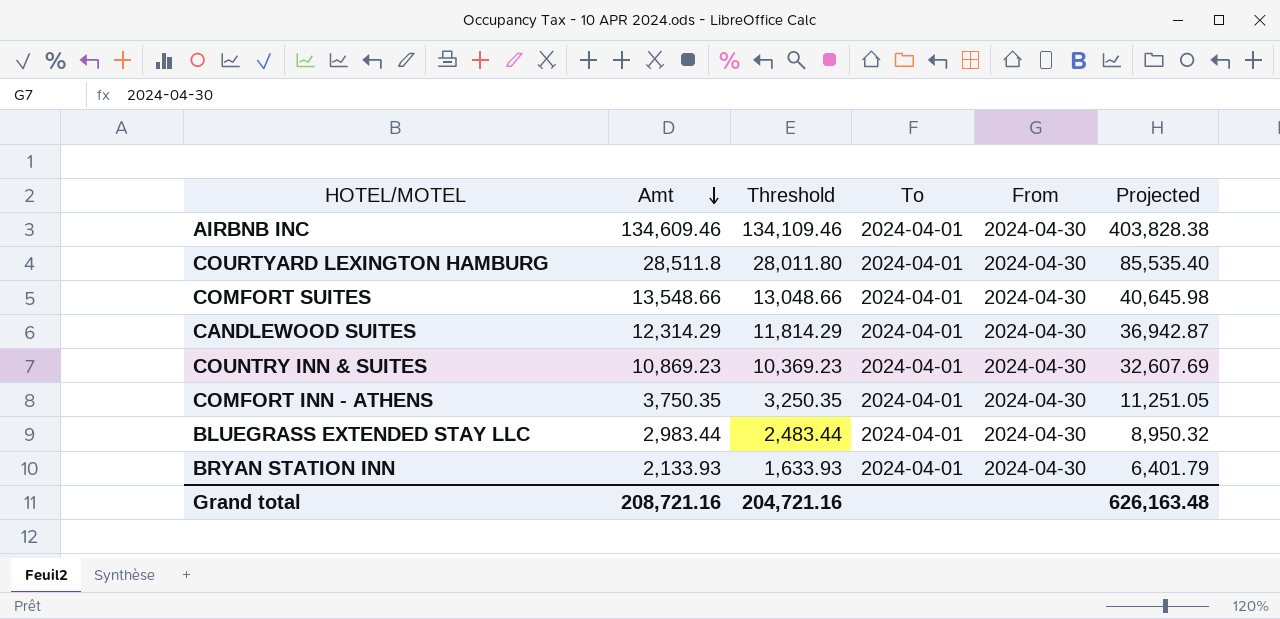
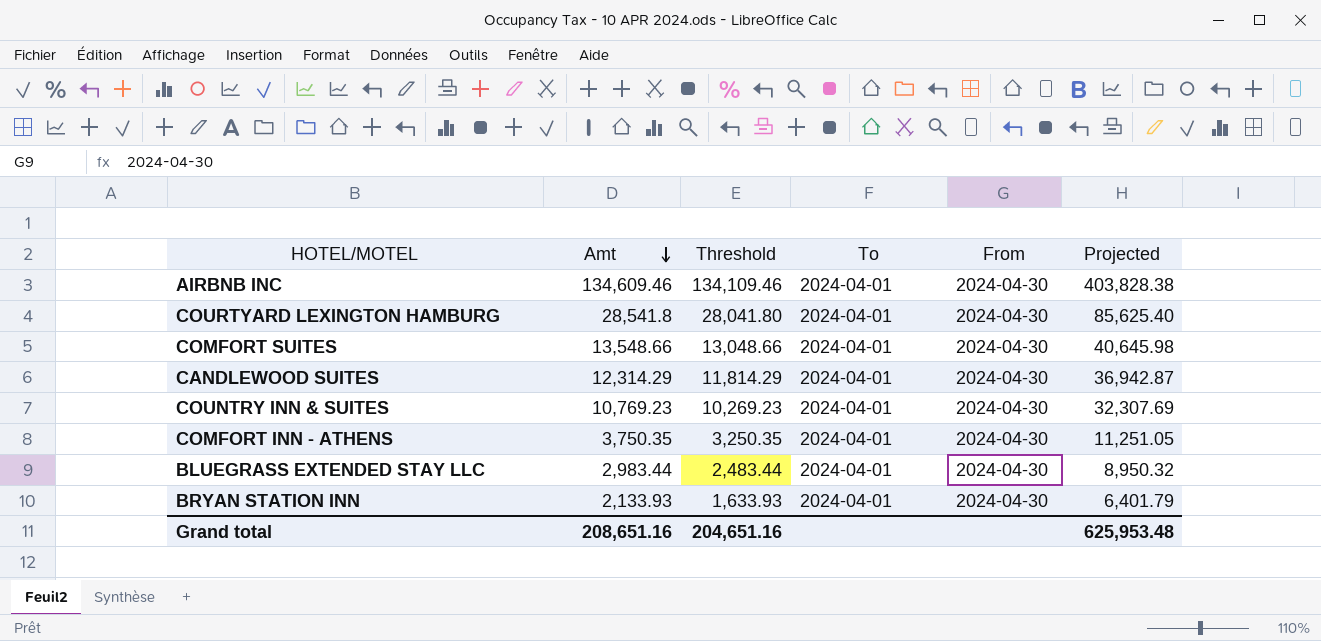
COURTYARD LEXINGTON HAMBURG | Amt: 28,511.8 -> 28,541.8
COURTYARD LEXINGTON HAMBURG | Threshold: 28,011.80 -> 28,041.80
COURTYARD LEXINGTON HAMBURG | Projected: 85,535.40 -> 85,625.40
COUNTRY INN & SUITES | Amt: 10,869.23 -> 10,769.23
COUNTRY INN & SUITES | Threshold: 10,369.23 -> 10,269.23
COUNTRY INN & SUITES | Projected: 32,607.69 -> 32,307.69
Grand total | Amt: 208,721.16 -> 208,651.16
Grand total | Threshold: 204,721.16 -> 204,651.16
Grand total | Projected: 626,163.48 -> 625,953.48

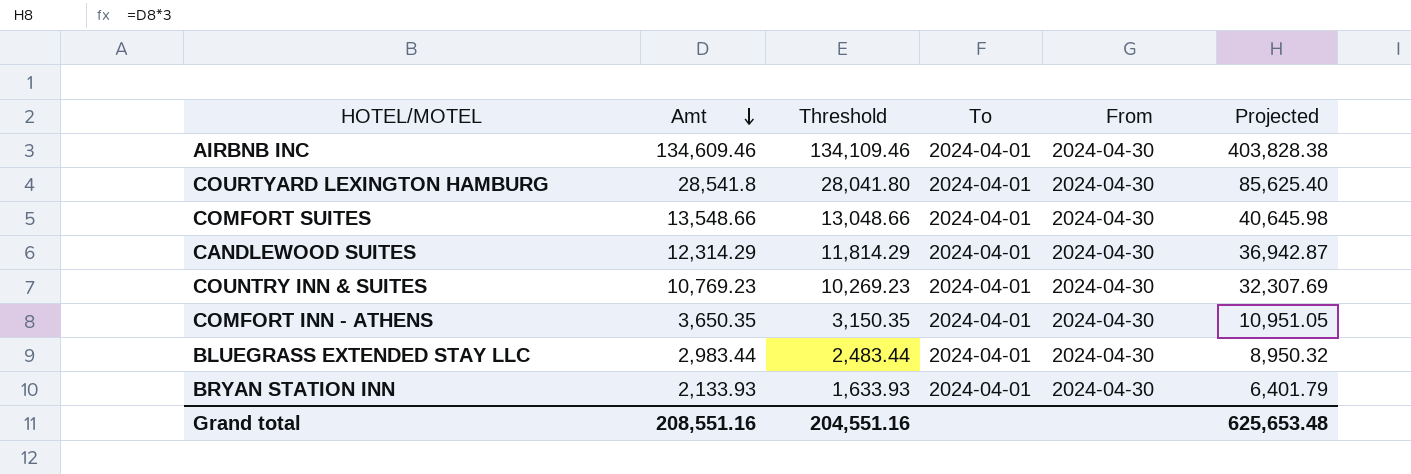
COMFORT INN - ATHENS | Amt: 3,750.35 -> 3,650.35
COMFORT INN - ATHENS | Threshold: 3,250.35 -> 3,150.35
COMFORT INN - ATHENS | Projected: 11,251.05 -> 10,951.05
Grand total | Amt: 208,651.16 -> 208,551.16
Grand total | Threshold: 204,651.16 -> 204,551.16
Grand total | Projected: 625,953.48 -> 625,653.48

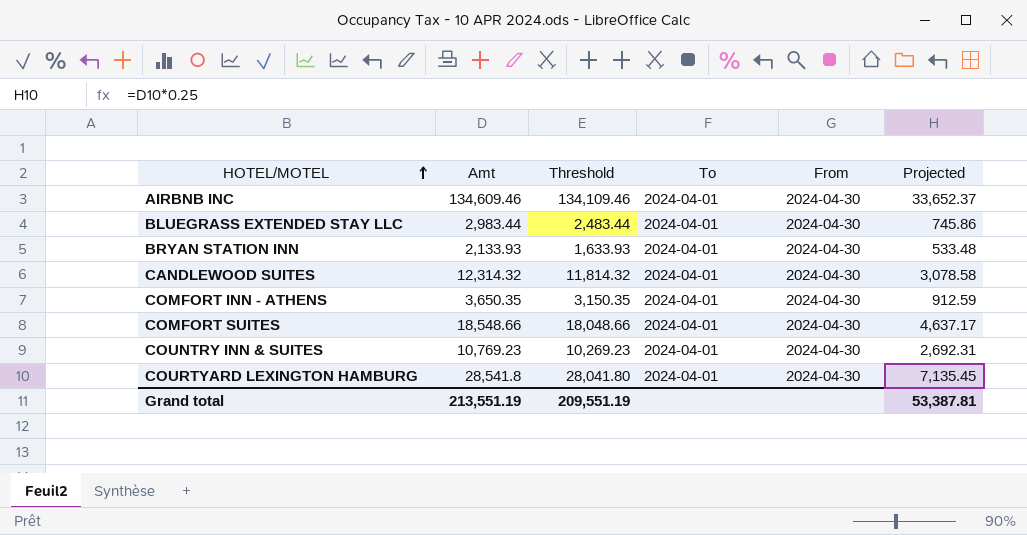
row order: Amt descending -> HOTEL/MOTEL ascending
column Projected | formula: [Amt] * 3 -> [Amt] * 0.25
CANDLEWOOD SUITES | Amt: 12,314.29 -> 12,314.32
CANDLEWOOD SUITES | Threshold: 11,814.29 -> 11,814.32
COMFORT SUITES | Amt: 13,548.66 -> 18,548.66
COMFORT SUITES | Threshold: 13,048.66 -> 18,048.66
Grand total | Amt: 208,551.16 -> 213,551.19
Grand total | Threshold: 204,551.16 -> 209,551.19
Grand total | Projected: 625,653.48 -> 53,387.81

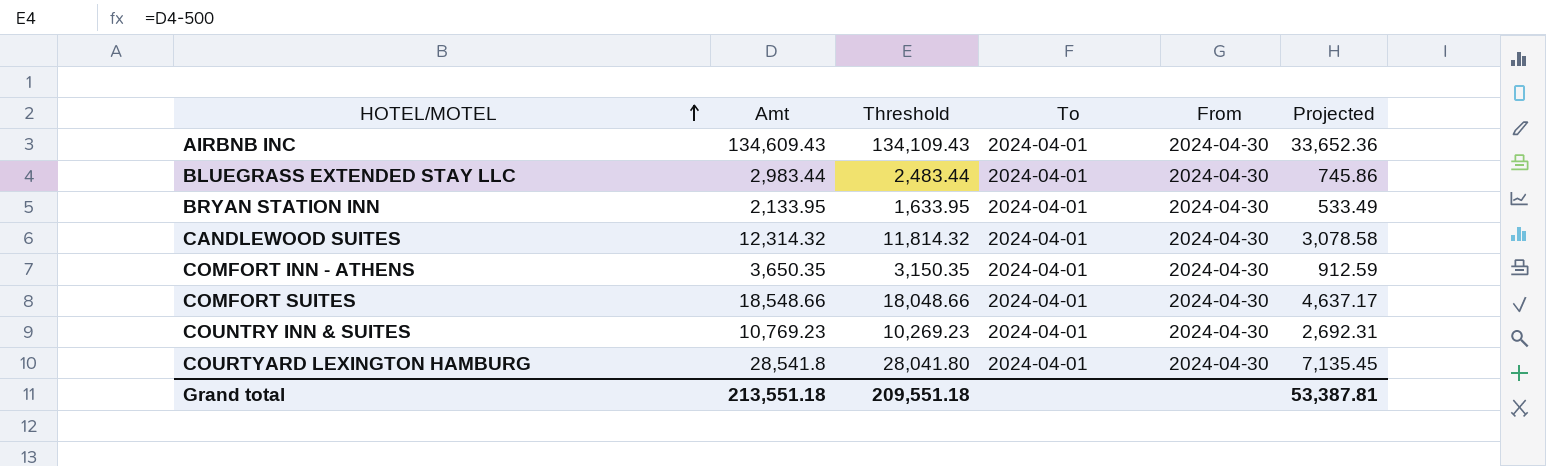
AIRBNB INC | Amt: 134,609.46 -> 134,609.43
AIRBNB INC | Threshold: 134,109.46 -> 134,109.43
AIRBNB INC | Projected: 33,652.37 -> 33,652.36
BRYAN STATION INN | Amt: 2,133.93 -> 2,133.95
BRYAN STATION INN | Threshold: 1,633.93 -> 1,633.95
BRYAN STATION INN | Projected: 533.48 -> 533.49
Grand total | Amt: 213,551.19 -> 213,551.18
Grand total | Threshold: 209,551.19 -> 209,551.18

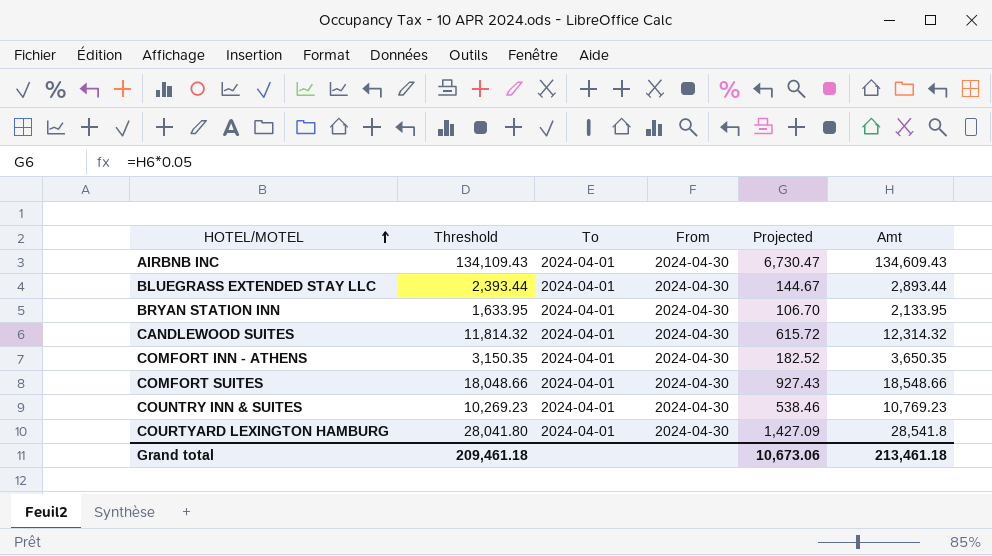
column Projected | formula: [Amt] * 0.25 -> [Amt] * 0.05
column Amt | position: 2 -> 6
BLUEGRASS EXTENDED STAY LLC | Threshold: 2,483.44 -> 2,393.44
BLUEGRASS EXTENDED STAY LLC | Amt: 2,983.44 -> 2,893.44
Grand total | Threshold: 209,551.18 -> 209,461.18
Grand total | Projected: 53,387.81 -> 10,673.06
Grand total | Amt: 213,551.18 -> 213,461.18

